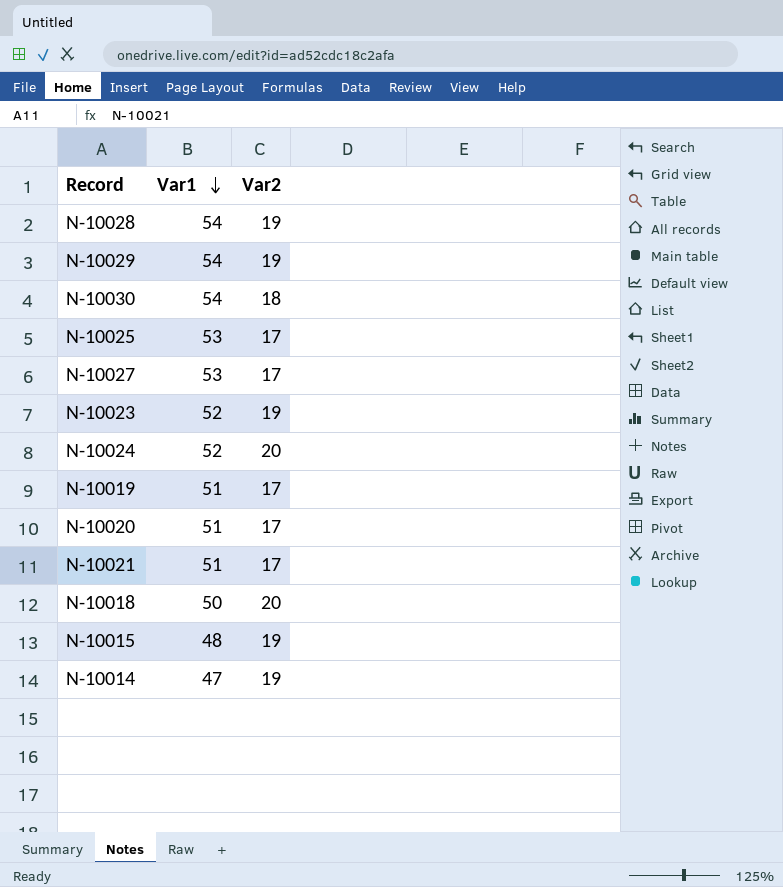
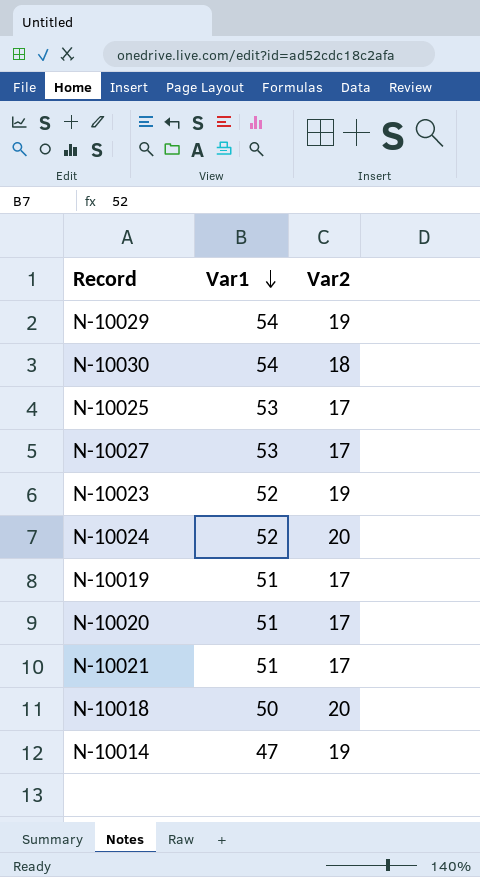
row N-10028: 54 | 19 -> none
row N-10015: 48 | 19 -> none

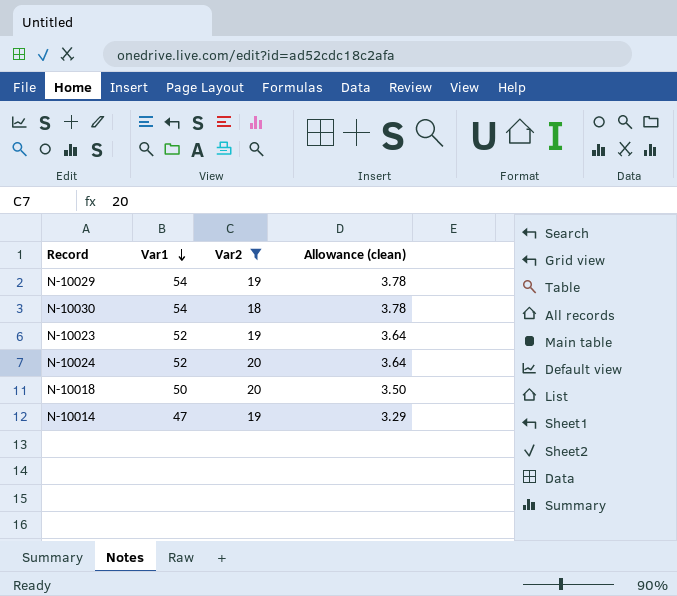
filter: none -> Var2 != 17
column Allowance (clean) | formula: none -> [Var1] * 0.07

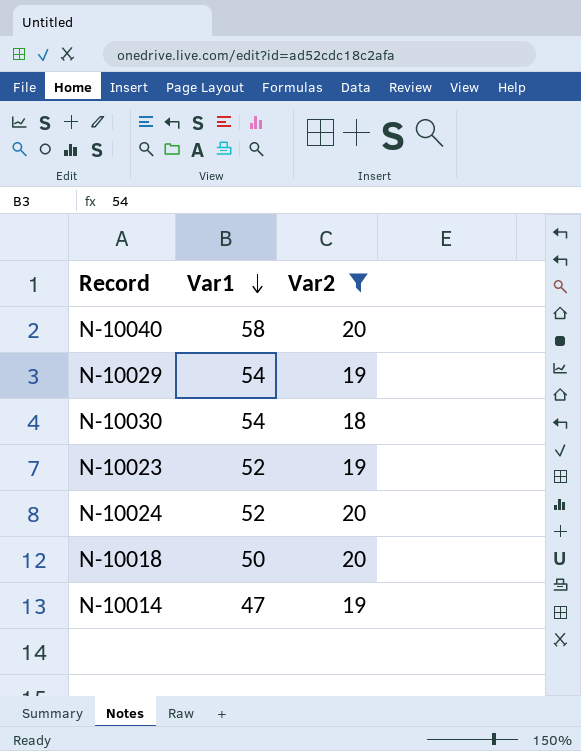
column Allowance (clean) | formula: [Var1] * 0.07 -> none
row N-10040: none -> 58 | 20

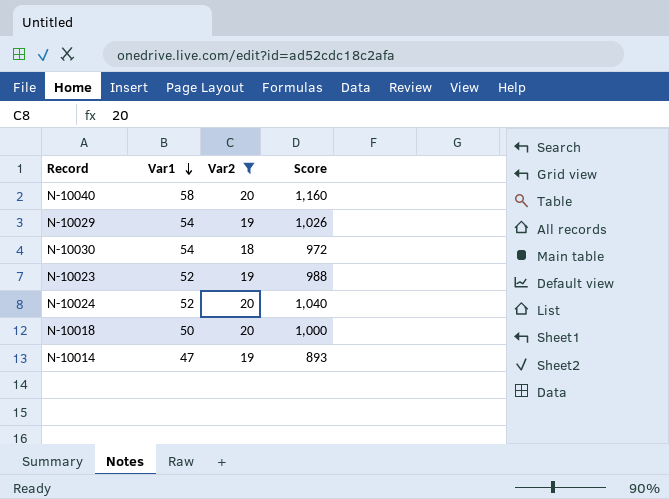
column Score | formula: none -> [Var1] * [Var2]

